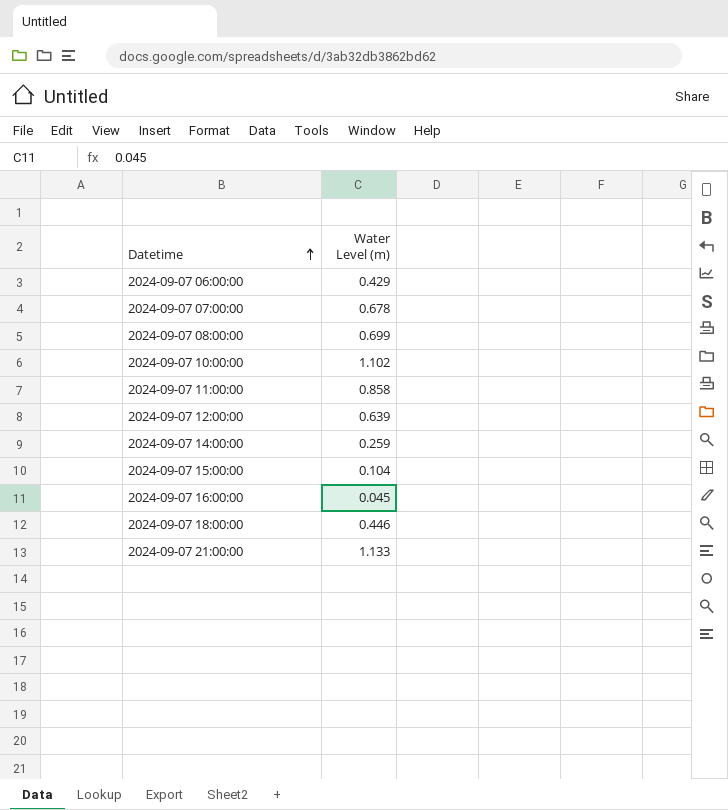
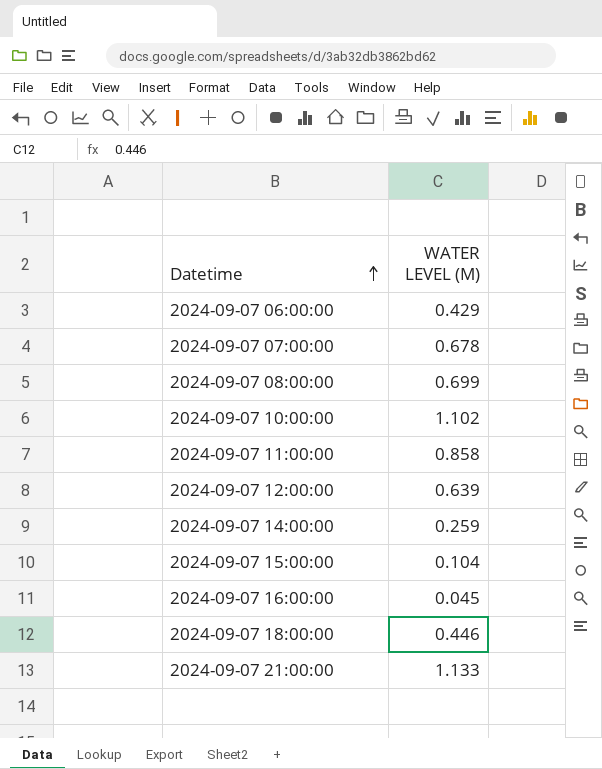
column name: Water Level (m) -> WATER LEVEL (M)

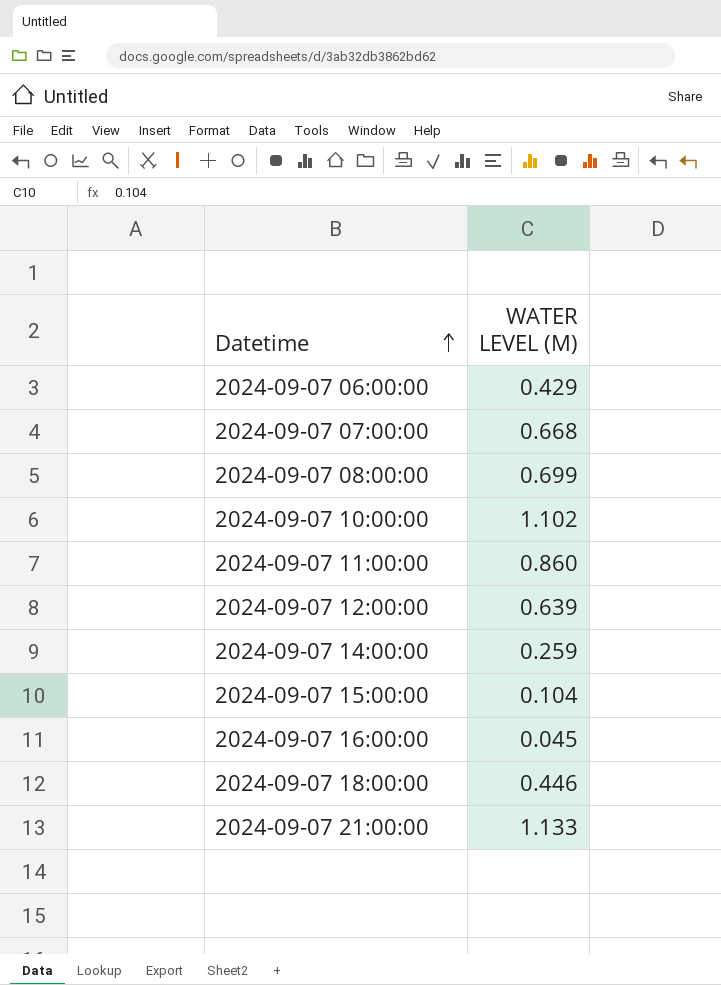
2024-09-07 07:00:00 | WATER LEVEL (M): 0.678 -> 0.668
2024-09-07 11:00:00 | WATER LEVEL (M): 0.858 -> 0.860

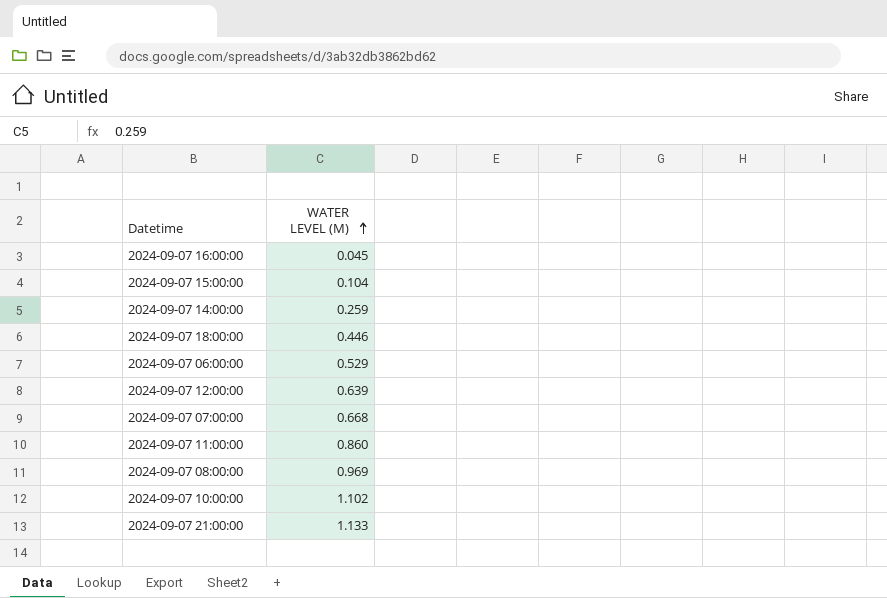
row order: Datetime ascending -> WATER LEVEL (M) ascending
2024-09-07 06:00:00 | WATER LEVEL (M): 0.429 -> 0.529
2024-09-07 08:00:00 | WATER LEVEL (M): 0.699 -> 0.969

